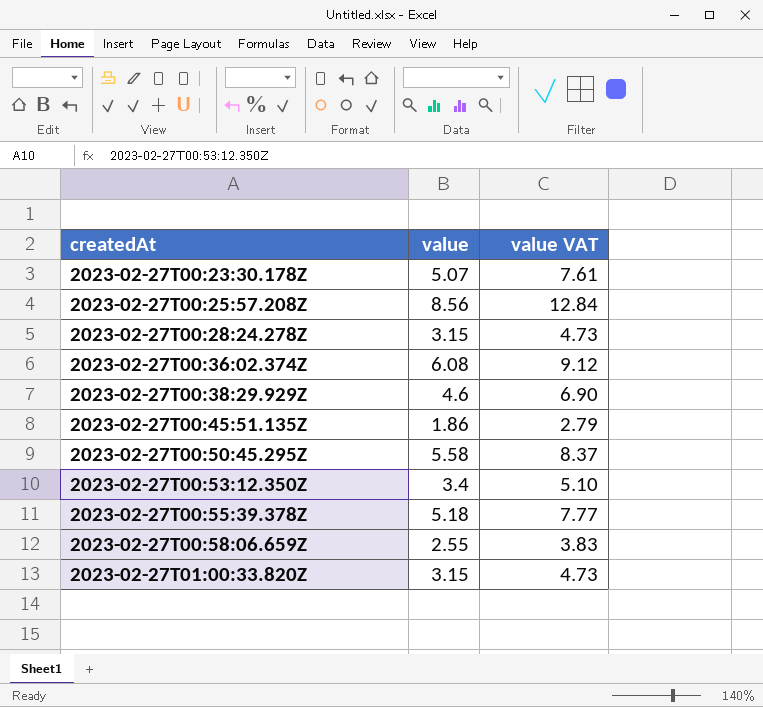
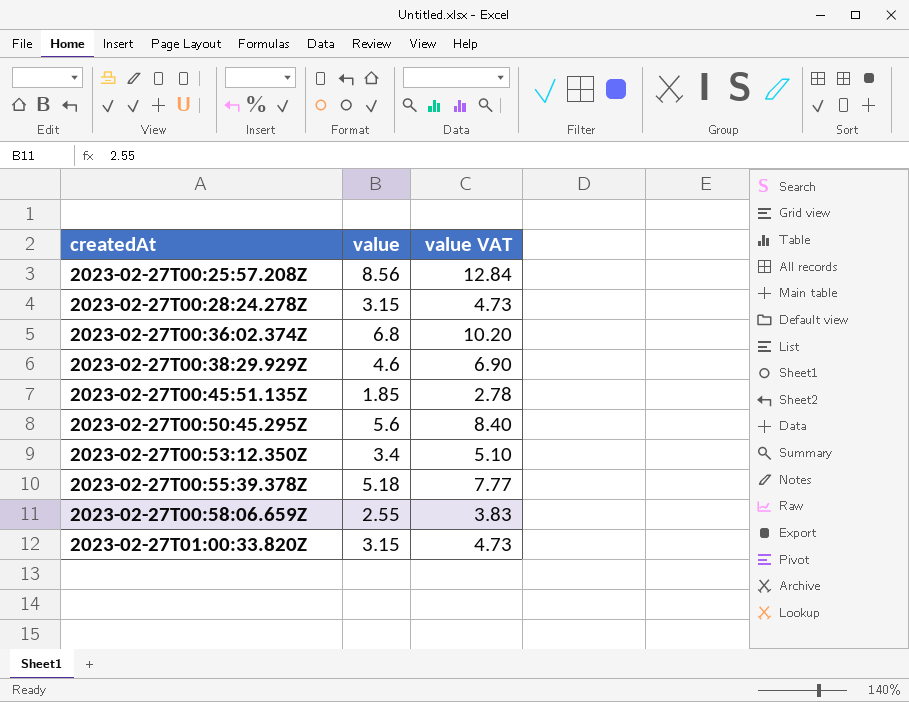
row 2023-02-27T00:23:30.178Z: 5.07 | 7.61 -> none
2023-02-27T00:36:02.374Z | value: 6.08 -> 6.8
2023-02-27T00:36:02.374Z | value VAT: 9.12 -> 10.20
2023-02-27T00:45:51.135Z | value: 1.86 -> 1.85
2023-02-27T00:45:51.135Z | value VAT: 2.79 -> 2.78
2023-02-27T00:50:45.295Z | value: 5.58 -> 5.6
2023-02-27T00:50:45.295Z | value VAT: 8.37 -> 8.40

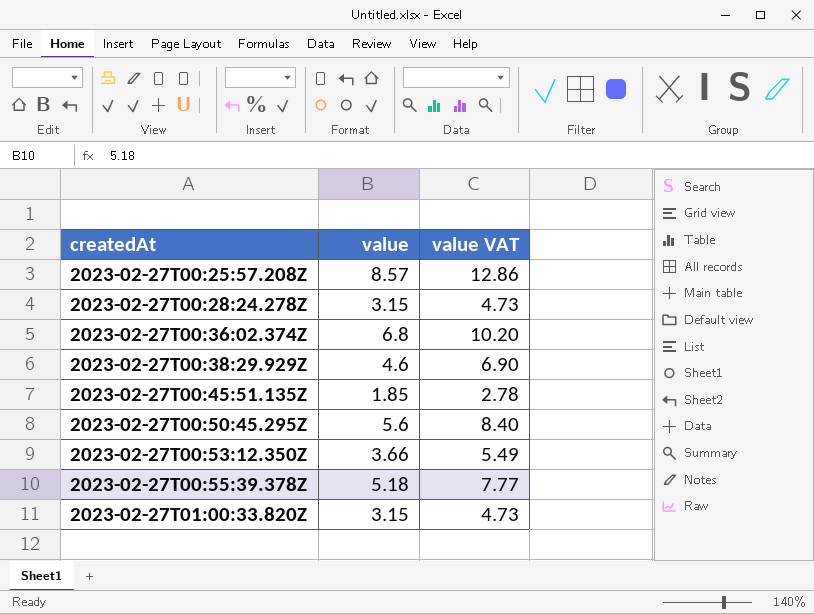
row 2023-02-27T00:58:06.659Z: 2.55 | 3.83 -> none
2023-02-27T00:25:57.208Z | value: 8.56 -> 8.57
2023-02-27T00:25:57.208Z | value VAT: 12.84 -> 12.86
2023-02-27T00:53:12.350Z | value: 3.4 -> 3.66
2023-02-27T00:53:12.350Z | value VAT: 5.10 -> 5.49

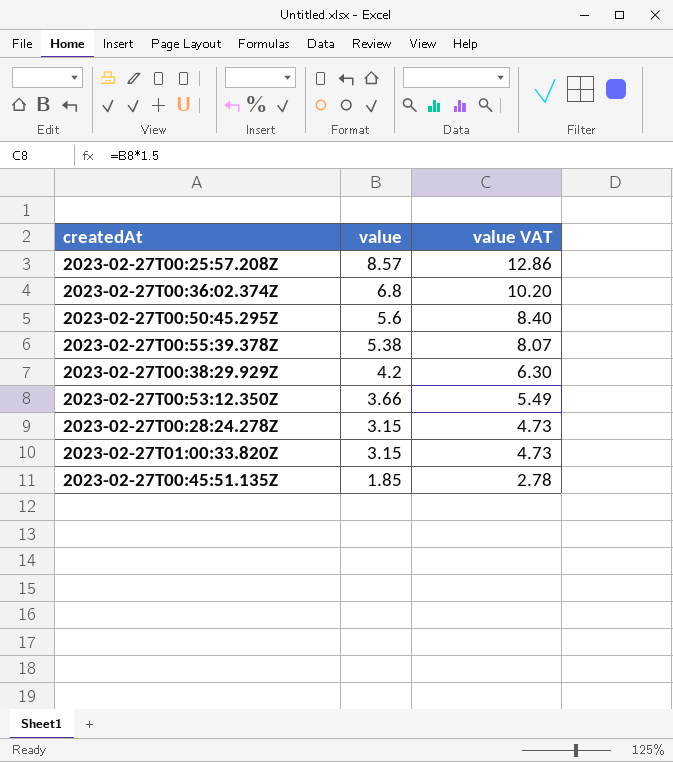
row order: createdAt ascending -> value descending
2023-02-27T00:55:39.378Z | value: 5.18 -> 5.38
2023-02-27T00:55:39.378Z | value VAT: 7.77 -> 8.07
2023-02-27T00:38:29.929Z | value: 4.6 -> 4.2
2023-02-27T00:38:29.929Z | value VAT: 6.90 -> 6.30

